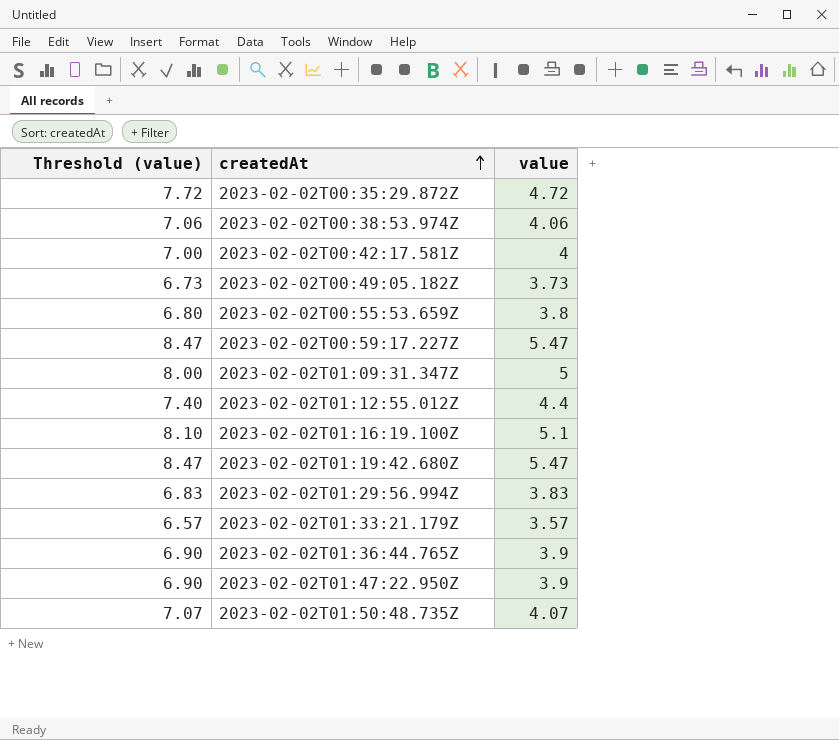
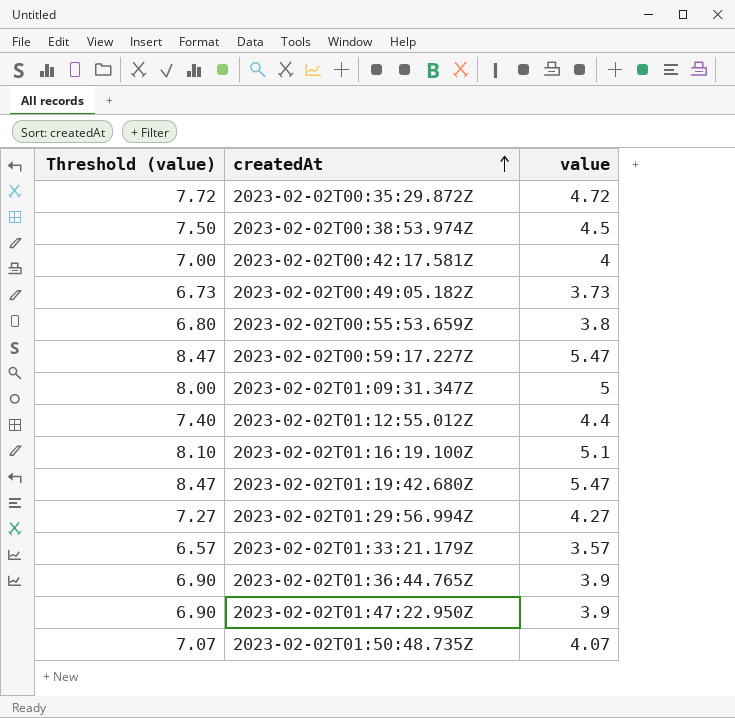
2023-02-02T00:38:53.974Z | Threshold (value): 7.06 -> 7.50
2023-02-02T00:38:53.974Z | value: 4.06 -> 4.5
2023-02-02T01:29:56.994Z | Threshold (value): 6.83 -> 7.27
2023-02-02T01:29:56.994Z | value: 3.83 -> 4.27

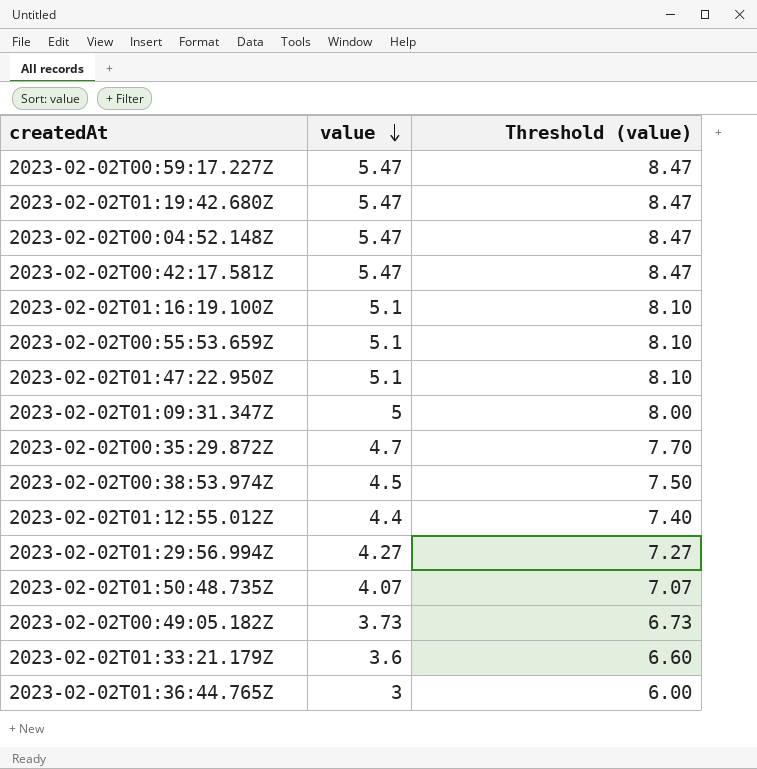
row order: createdAt ascending -> value descending
column Threshold (value) | position: 1 -> 3
row 2023-02-02T00:04:52.148Z: none -> 5.47 | 8.47
2023-02-02T00:42:17.581Z | value: 4 -> 5.47
2023-02-02T00:42:17.581Z | Threshold (value): 7.00 -> 8.47
2023-02-02T00:55:53.659Z | value: 3.8 -> 5.1
2023-02-02T00:55:53.659Z | Threshold (value): 6.80 -> 8.10
2023-02-02T01:47:22.950Z | value: 3.9 -> 5.1
2023-02-02T01:47:22.950Z | Threshold (value): 6.90 -> 8.10
2023-02-02T00:35:29.872Z | value: 4.72 -> 4.7
2023-02-02T00:35:29.872Z | Threshold (value): 7.72 -> 7.70
2023-02-02T01:33:21.179Z | value: 3.57 -> 3.6
2023-02-02T01:33:21.179Z | Threshold (value): 6.57 -> 6.60
2023-02-02T01:36:44.765Z | value: 3.9 -> 3
2023-02-02T01:36:44.765Z | Threshold (value): 6.90 -> 6.00

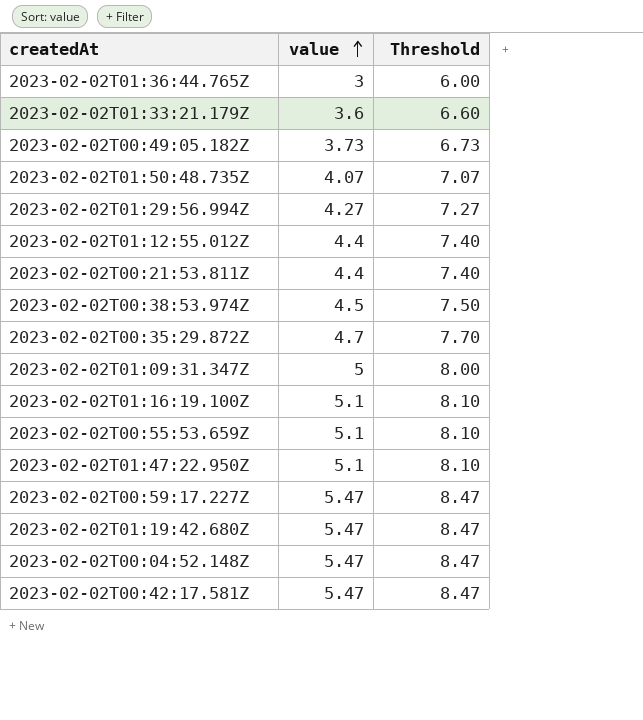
row order: value descending -> value ascending
column name: Threshold (value) -> Threshold
row 2023-02-02T00:21:53.811Z: none -> 4.4 | 7.40

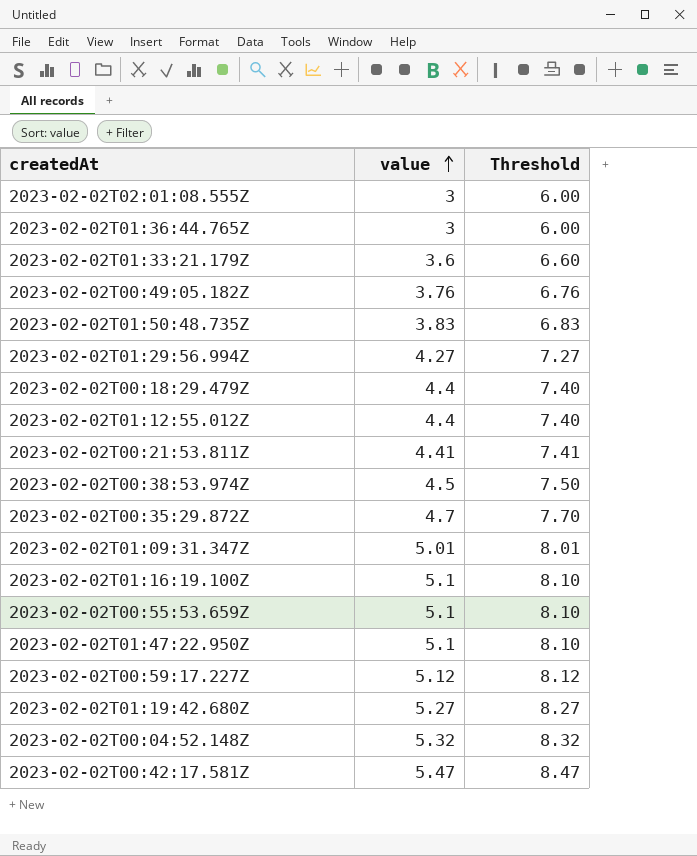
row 2023-02-02T02:01:08.555Z: none -> 3 | 6.00
2023-02-02T00:49:05.182Z | value: 3.73 -> 3.76
2023-02-02T00:49:05.182Z | Threshold: 6.73 -> 6.76
2023-02-02T01:50:48.735Z | value: 4.07 -> 3.83
2023-02-02T01:50:48.735Z | Threshold: 7.07 -> 6.83
row 2023-02-02T00:18:29.479Z: none -> 4.4 | 7.40
2023-02-02T00:21:53.811Z | value: 4.4 -> 4.41
2023-02-02T00:21:53.811Z | Threshold: 7.40 -> 7.41
2023-02-02T01:09:31.347Z | value: 5 -> 5.01
2023-02-02T01:09:31.347Z | Threshold: 8.00 -> 8.01
2023-02-02T00:59:17.227Z | value: 5.47 -> 5.12
2023-02-02T00:59:17.227Z | Threshold: 8.47 -> 8.12
2023-02-02T01:19:42.680Z | value: 5.47 -> 5.27
2023-02-02T01:19:42.680Z | Threshold: 8.47 -> 8.27
2023-02-02T00:04:52.148Z | value: 5.47 -> 5.32
2023-02-02T00:04:52.148Z | Threshold: 8.47 -> 8.32

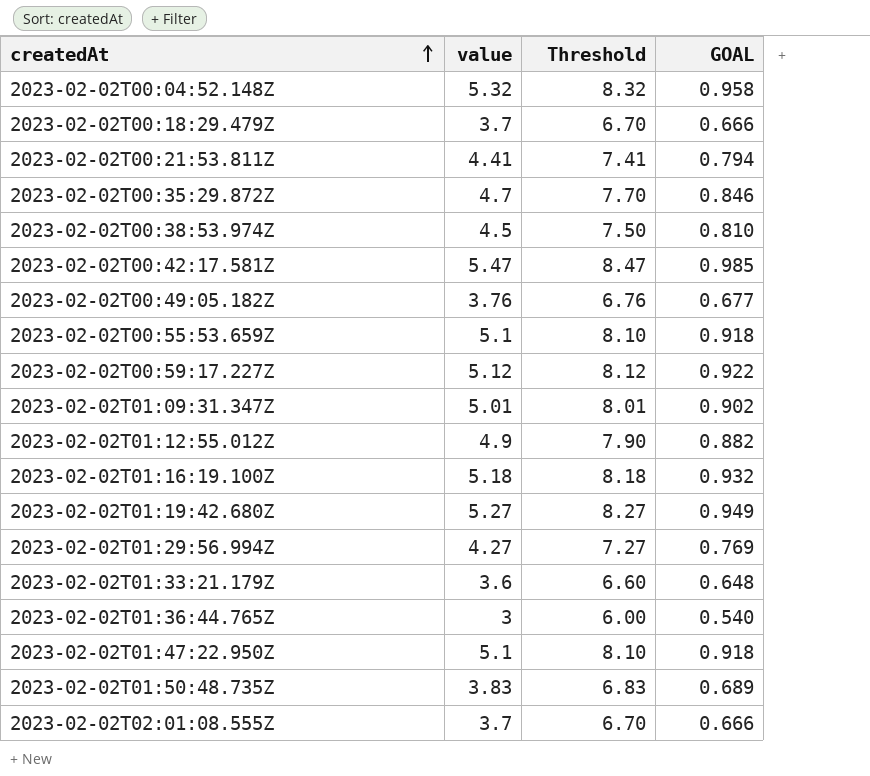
row order: value ascending -> createdAt ascending
column GOAL | formula: none -> [value] * 0.18
2023-02-02T00:18:29.479Z | value: 4.4 -> 3.7
2023-02-02T00:18:29.479Z | Threshold: 7.40 -> 6.70
2023-02-02T01:12:55.012Z | value: 4.4 -> 4.9
2023-02-02T01:12:55.012Z | Threshold: 7.40 -> 7.90
2023-02-02T01:16:19.100Z | value: 5.1 -> 5.18
2023-02-02T01:16:19.100Z | Threshold: 8.10 -> 8.18
2023-02-02T02:01:08.555Z | value: 3 -> 3.7
2023-02-02T02:01:08.555Z | Threshold: 6.00 -> 6.70

